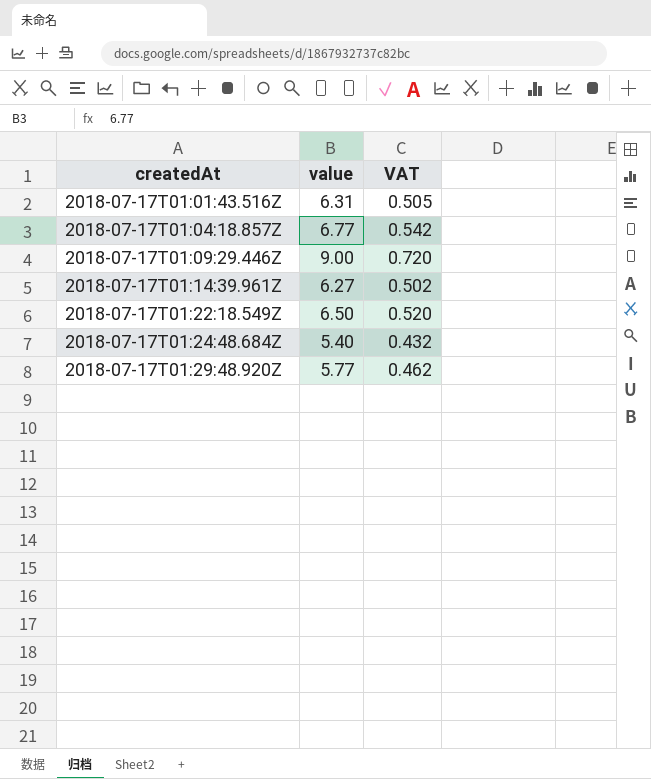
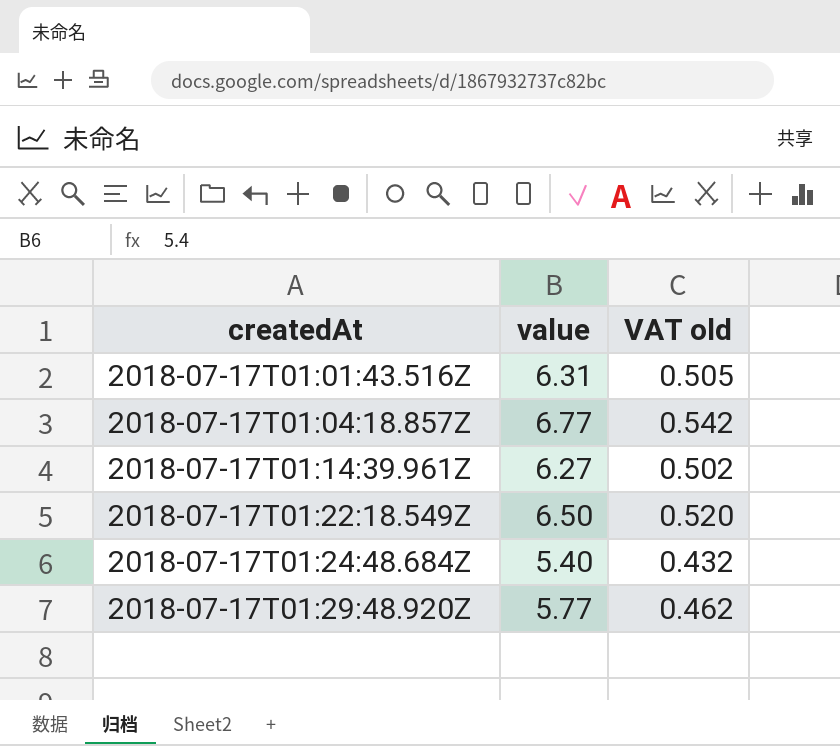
column name: VAT -> VAT old
row 2018-07-17T01:09:29.446Z: 9.00 | 0.720 -> none

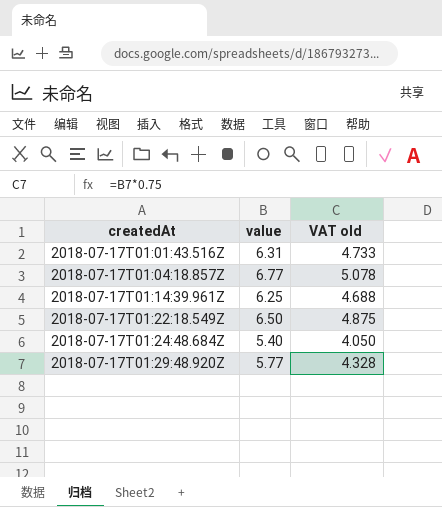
column VAT old | formula: [value] * 0.08 -> [value] * 0.75
2018-07-17T01:14:39.961Z | value: 6.27 -> 6.25

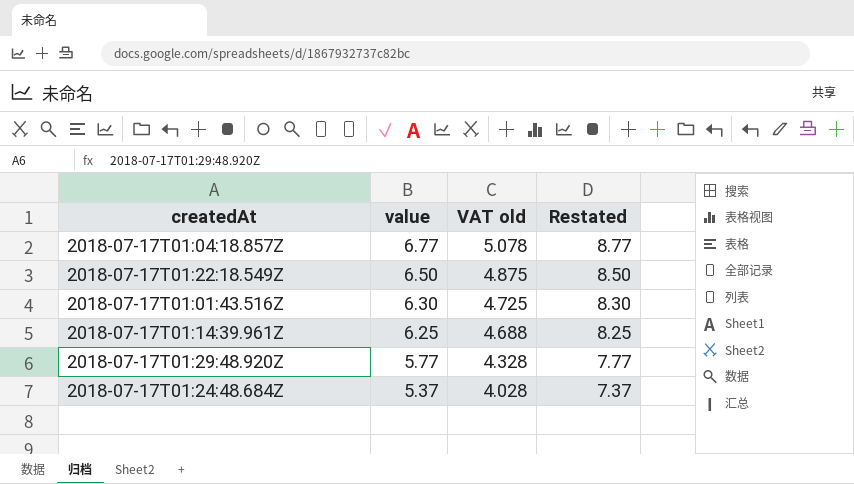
row order: createdAt ascending -> value descending
column Restated | formula: none -> [value] + 2
2018-07-17T01:01:43.516Z | value: 6.31 -> 6.30
2018-07-17T01:01:43.516Z | VAT old: 4.733 -> 4.725
2018-07-17T01:24:48.684Z | value: 5.40 -> 5.37
2018-07-17T01:24:48.684Z | VAT old: 4.050 -> 4.028

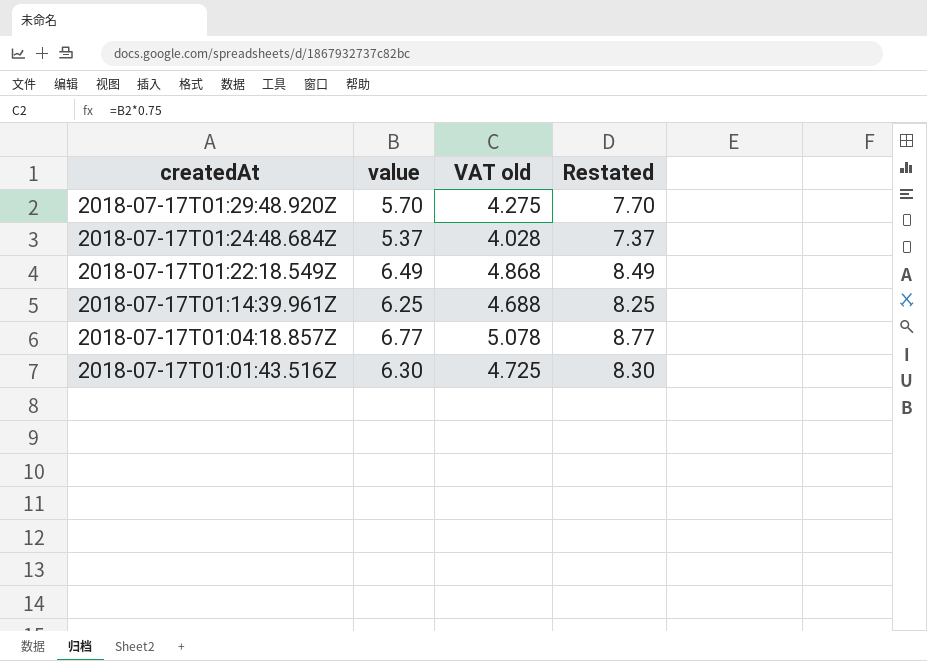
row order: value descending -> createdAt descending
2018-07-17T01:29:48.920Z | value: 5.77 -> 5.70
2018-07-17T01:29:48.920Z | VAT old: 4.328 -> 4.275
2018-07-17T01:29:48.920Z | Restated: 7.77 -> 7.70
2018-07-17T01:22:18.549Z | value: 6.50 -> 6.49
2018-07-17T01:22:18.549Z | VAT old: 4.875 -> 4.868
2018-07-17T01:22:18.549Z | Restated: 8.50 -> 8.49

